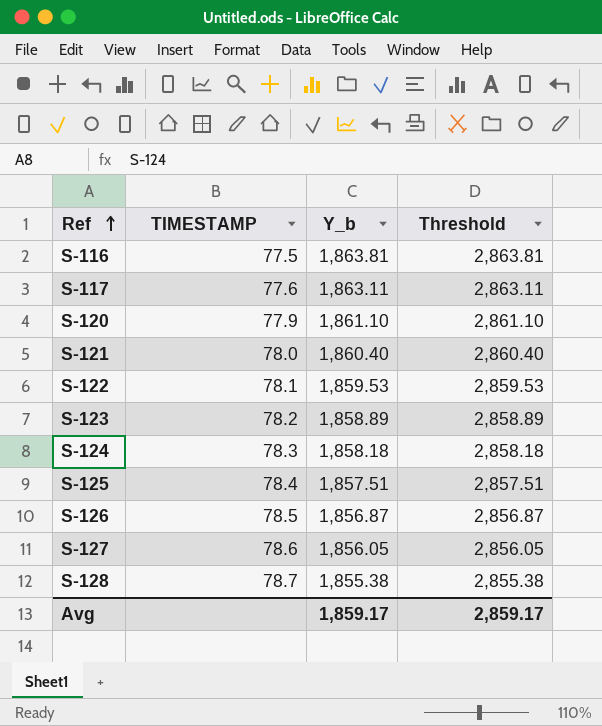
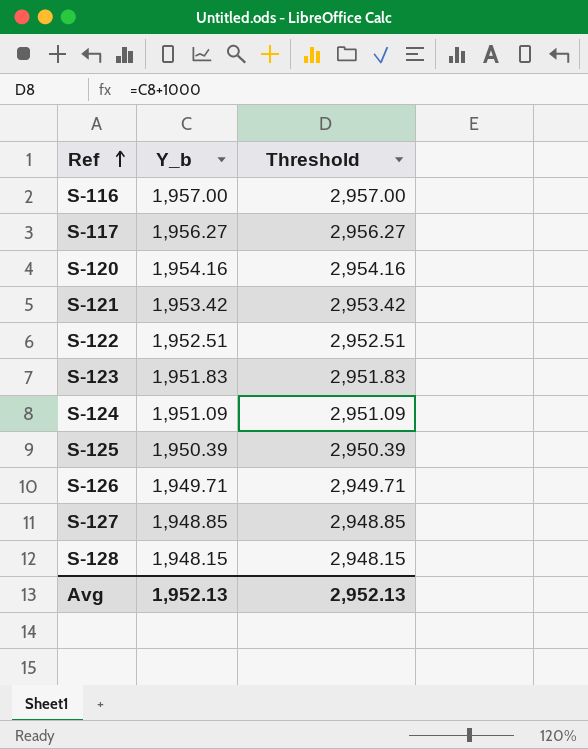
column TIMESTAMP | position: 2 -> none
S-116 | Y_b: 1,863.81 -> 1,957.00
S-116 | Threshold: 2,863.81 -> 2,957.00
S-117 | Y_b: 1,863.11 -> 1,956.27
S-117 | Threshold: 2,863.11 -> 2,956.27
S-120 | Y_b: 1,861.10 -> 1,954.16
S-120 | Threshold: 2,861.10 -> 2,954.16
S-121 | Y_b: 1,860.40 -> 1,953.42
S-121 | Threshold: 2,860.40 -> 2,953.42
S-122 | Y_b: 1,859.53 -> 1,952.51
S-122 | Threshold: 2,859.53 -> 2,952.51
S-123 | Y_b: 1,858.89 -> 1,951.83
S-123 | Threshold: 2,858.89 -> 2,951.83
S-124 | Y_b: 1,858.18 -> 1,951.09
S-124 | Threshold: 2,858.18 -> 2,951.09
S-125 | Y_b: 1,857.51 -> 1,950.39
S-125 | Threshold: 2,857.51 -> 2,950.39
S-126 | Y_b: 1,856.87 -> 1,949.71
S-126 | Threshold: 2,856.87 -> 2,949.71
S-127 | Y_b: 1,856.05 -> 1,948.85
S-127 | Threshold: 2,856.05 -> 2,948.85
S-128 | Y_b: 1,855.38 -> 1,948.15
S-128 | Threshold: 2,855.38 -> 2,948.15
Avg | Y_b: 1,859.17 -> 1,952.13
Avg | Threshold: 2,859.17 -> 2,952.13

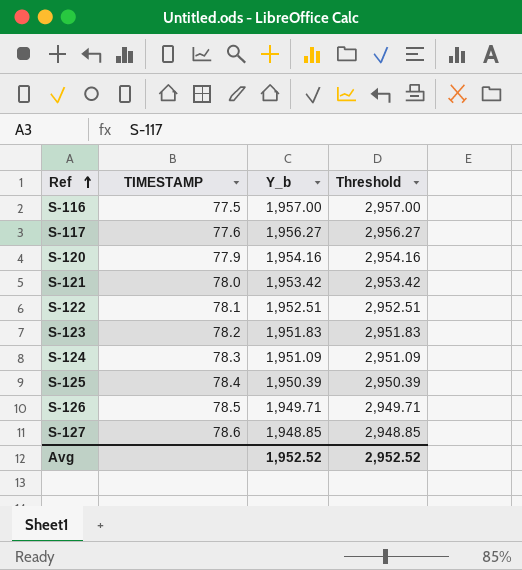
column TIMESTAMP | position: none -> 2
row S-128: 1,948.15 | 2,948.15 -> none
Avg | Y_b: 1,952.13 -> 1,952.52
Avg | Threshold: 2,952.13 -> 2,952.52

